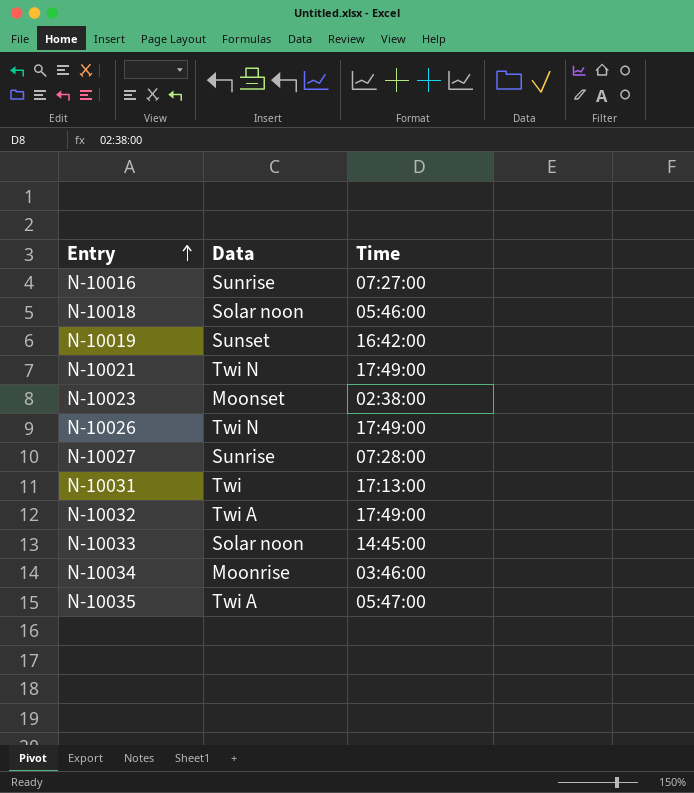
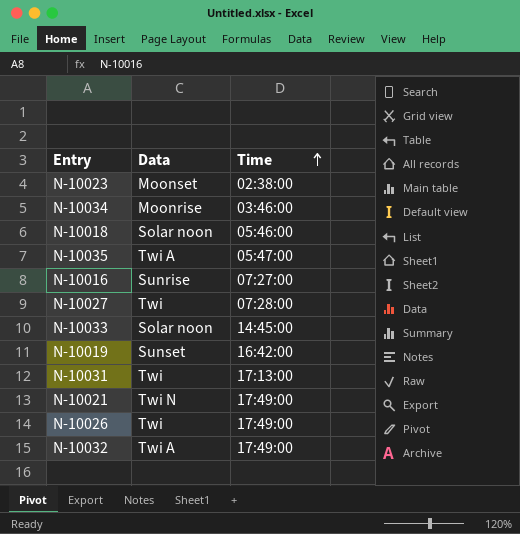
row order: Entry ascending -> Time ascending
N-10027 | Data: Sunrise -> Twi
N-10026 | Data: Twi N -> Twi

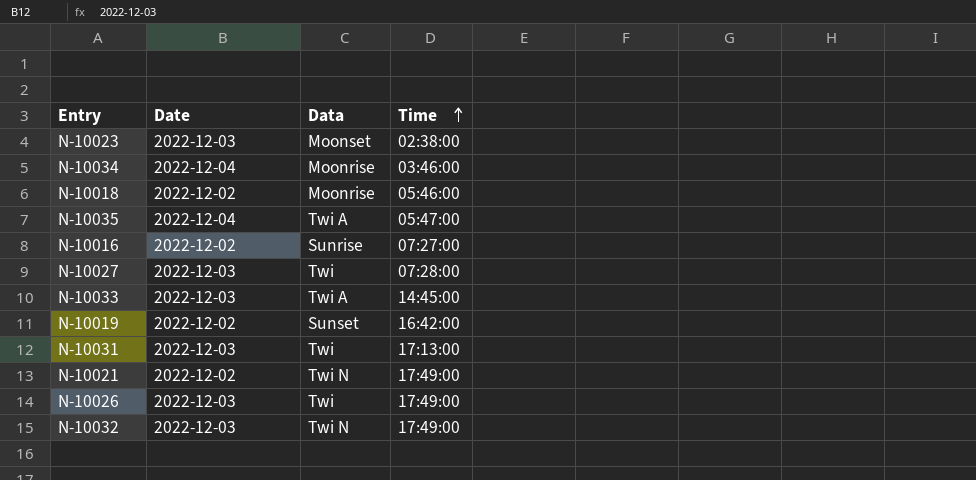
column Date | position: none -> 2
N-10018 | Data: Solar noon -> Moonrise
N-10033 | Data: Solar noon -> Twi A
N-10032 | Data: Twi A -> Twi N

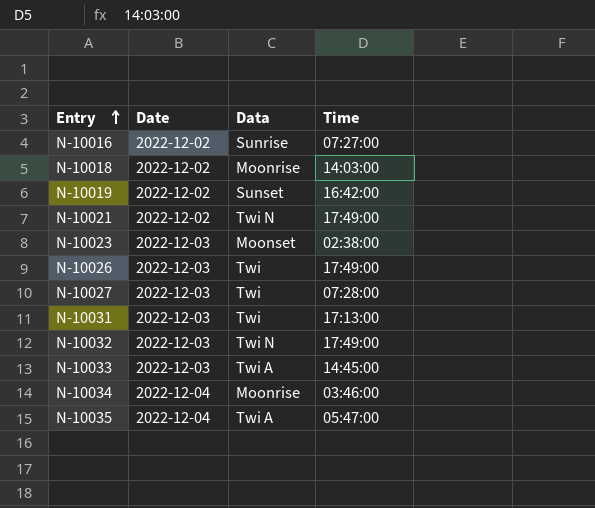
row order: Time ascending -> Entry ascending
N-10018 | Time: 05:46:00 -> 14:03:00

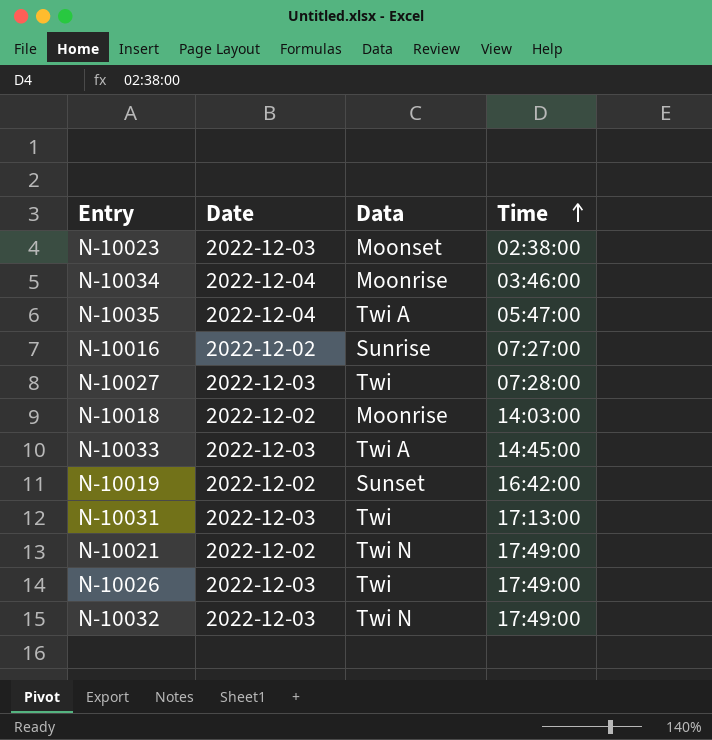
row order: Entry ascending -> Time ascending

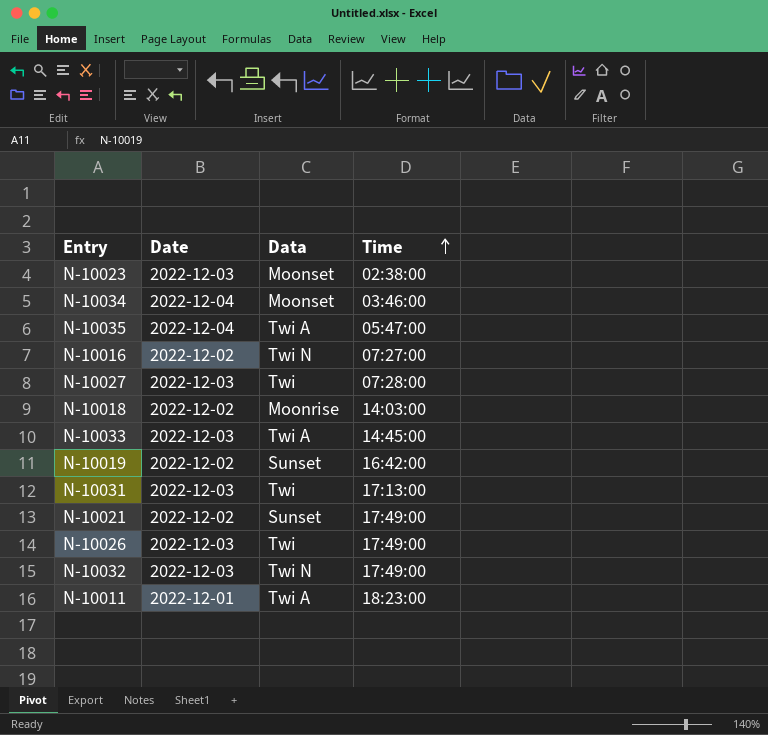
N-10034 | Data: Moonrise -> Moonset
N-10016 | Data: Sunrise -> Twi N
N-10021 | Data: Twi N -> Sunset
row N-10011: none -> 2022-12-01 | Twi A | 18:23:00

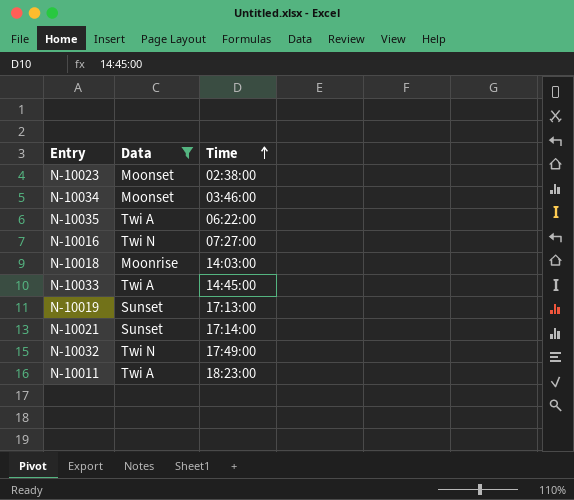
filter: none -> Data != Twi
column Date | position: 2 -> none
N-10035 | Time: 05:47:00 -> 06:22:00
N-10019 | Time: 16:42:00 -> 17:13:00
N-10021 | Time: 17:49:00 -> 17:14:00

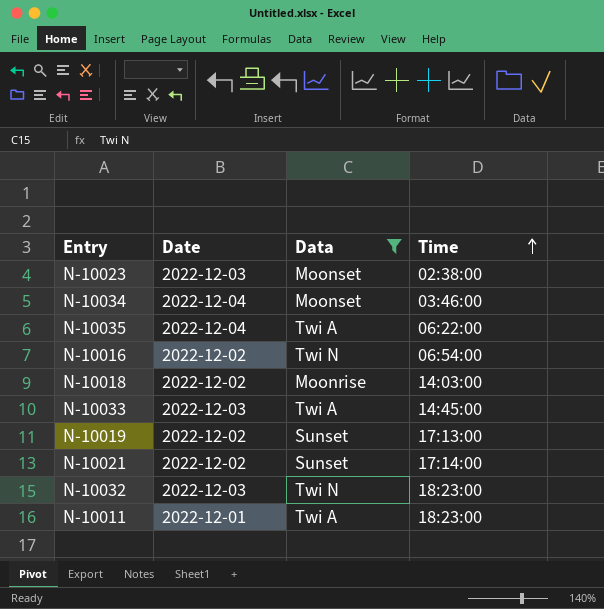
column Date | position: none -> 2
N-10016 | Time: 07:27:00 -> 06:54:00
N-10032 | Time: 17:49:00 -> 18:23:00

